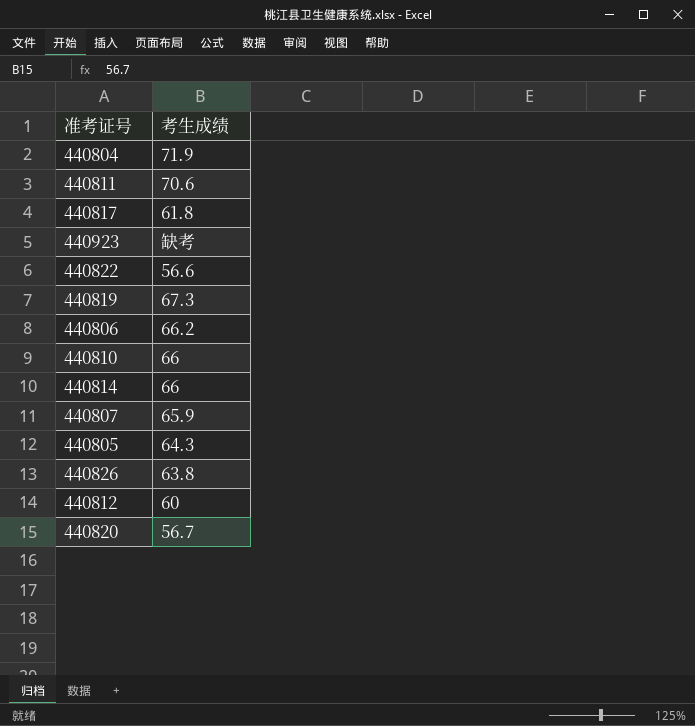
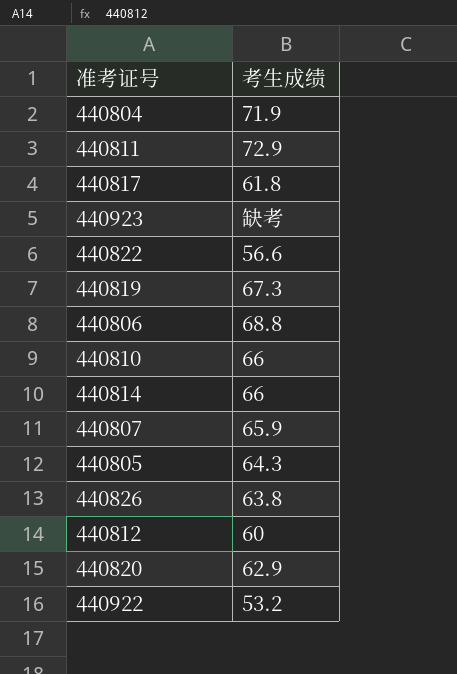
440811 | 考生成绩: 70.6 -> 72.9
440806 | 考生成绩: 66.2 -> 68.8
440820 | 考生成绩: 56.7 -> 62.9
row 440922: none -> 53.2

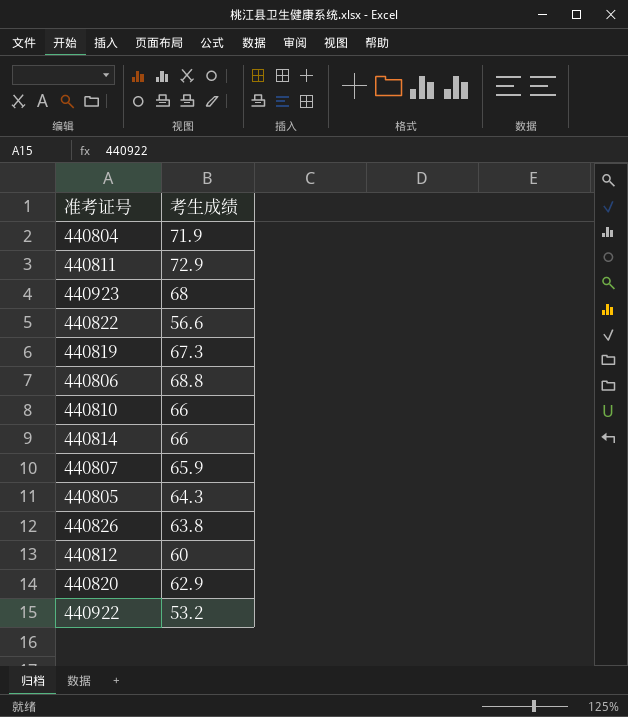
row 440817: 61.8 -> none
440923 | 考生成绩: 缺考 -> 68

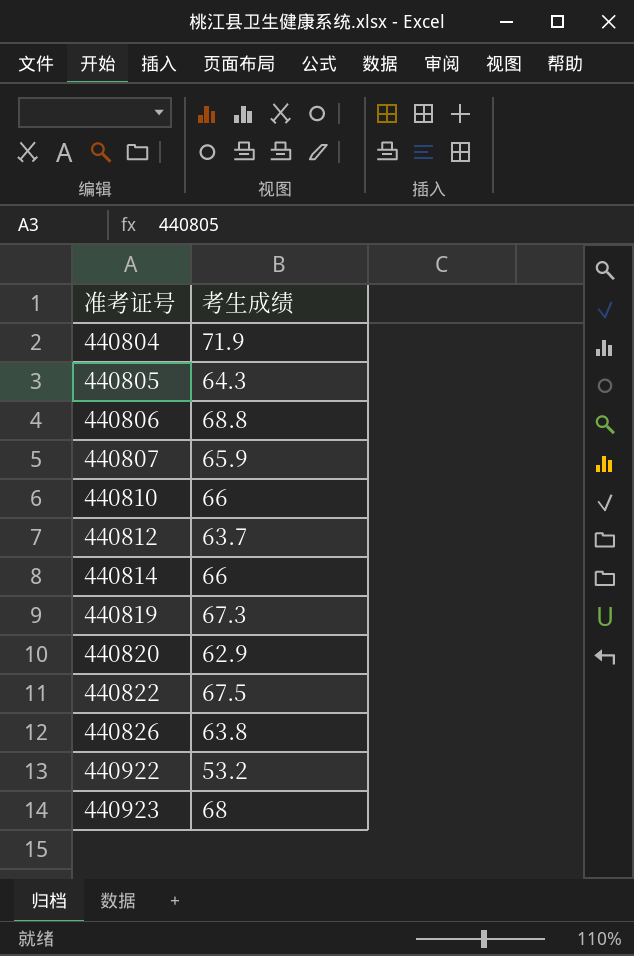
row order: none -> 准考证号 ascending
row 440811: 72.9 -> none
440812 | 考生成绩: 60 -> 63.7
440822 | 考生成绩: 56.6 -> 67.5

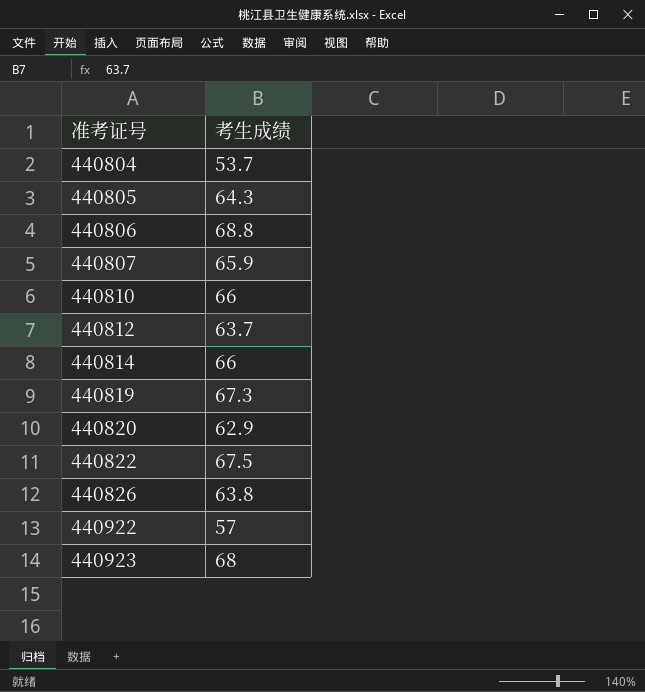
440804 | 考生成绩: 71.9 -> 53.7
440922 | 考生成绩: 53.2 -> 57

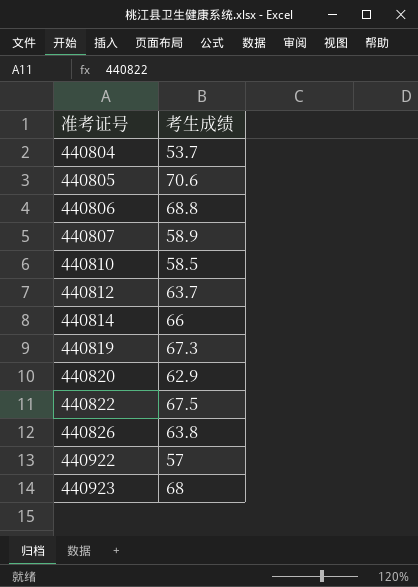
440805 | 考生成绩: 64.3 -> 70.6
440807 | 考生成绩: 65.9 -> 58.9
440810 | 考生成绩: 66 -> 58.5

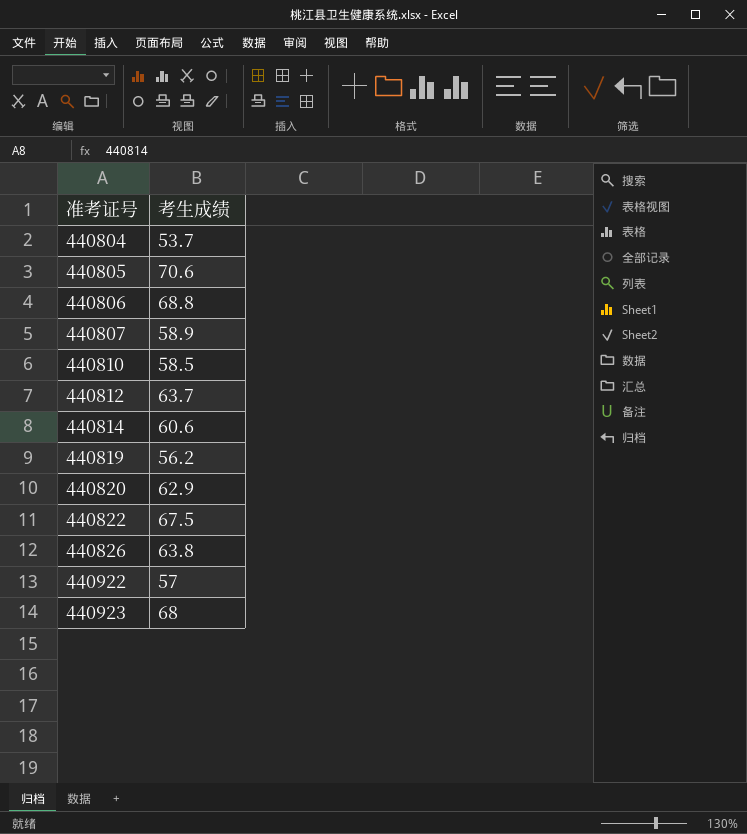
440814 | 考生成绩: 66 -> 60.6
440819 | 考生成绩: 67.3 -> 56.2

